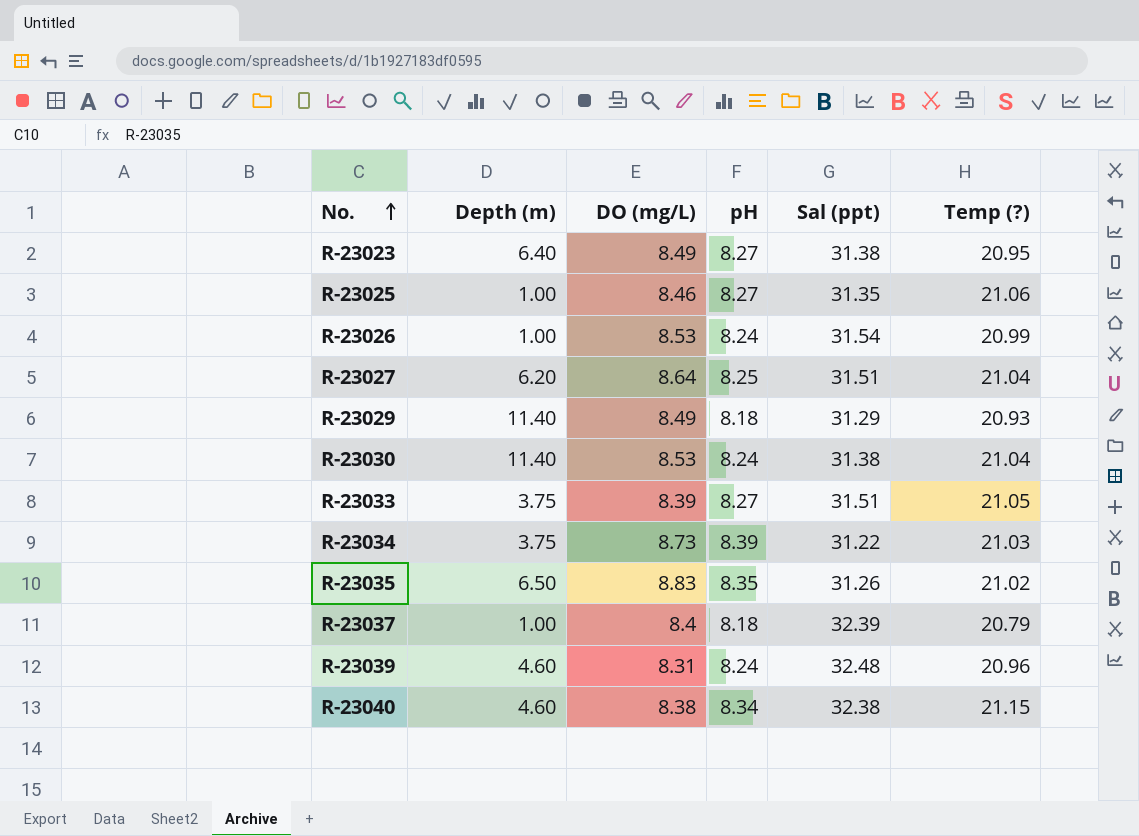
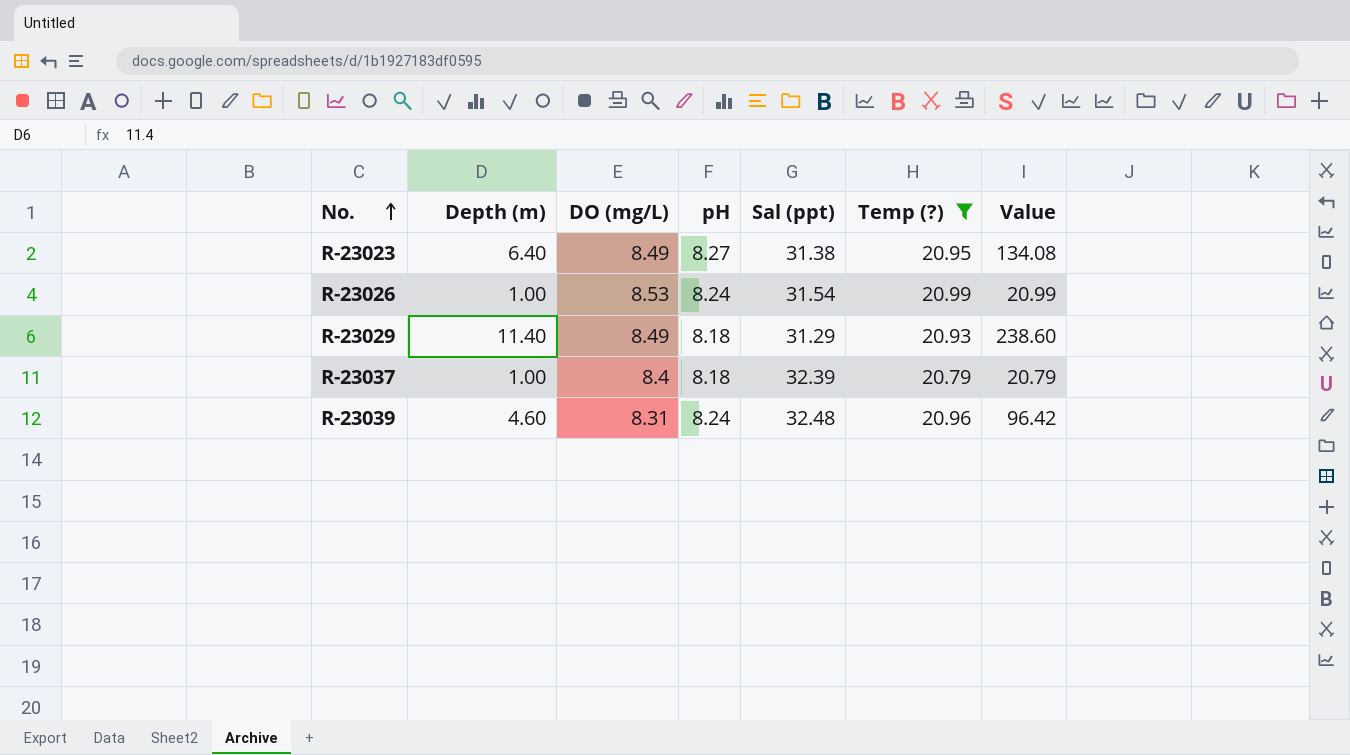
filter: none -> Temp (?) <= 20.99
column Value | formula: none -> [Depth (m)] * [Temp (?)]

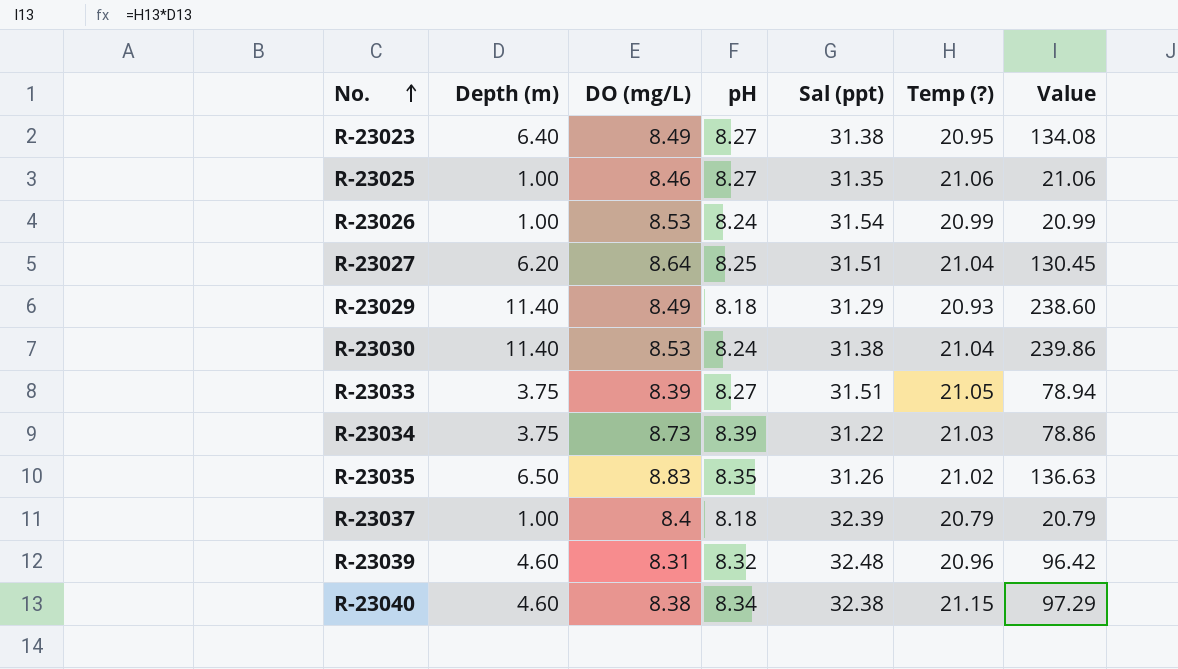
filter: Temp (?) <= 20.99 -> none
R-23039 | pH: 8.24 -> 8.32

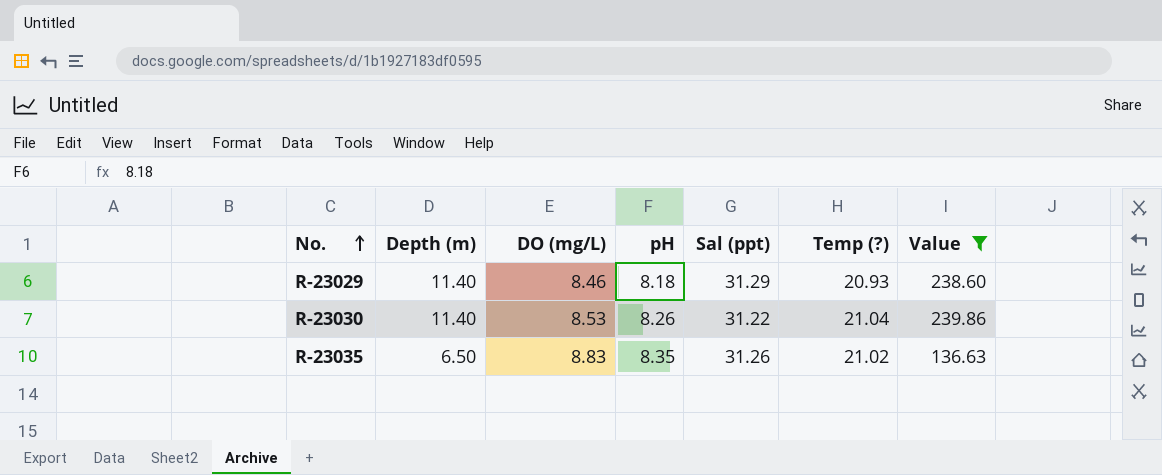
filter: none -> Value >= 136.63
R-23029 | DO (mg/L): 8.49 -> 8.46
R-23030 | pH: 8.24 -> 8.26
R-23030 | Sal (ppt): 31.38 -> 31.22

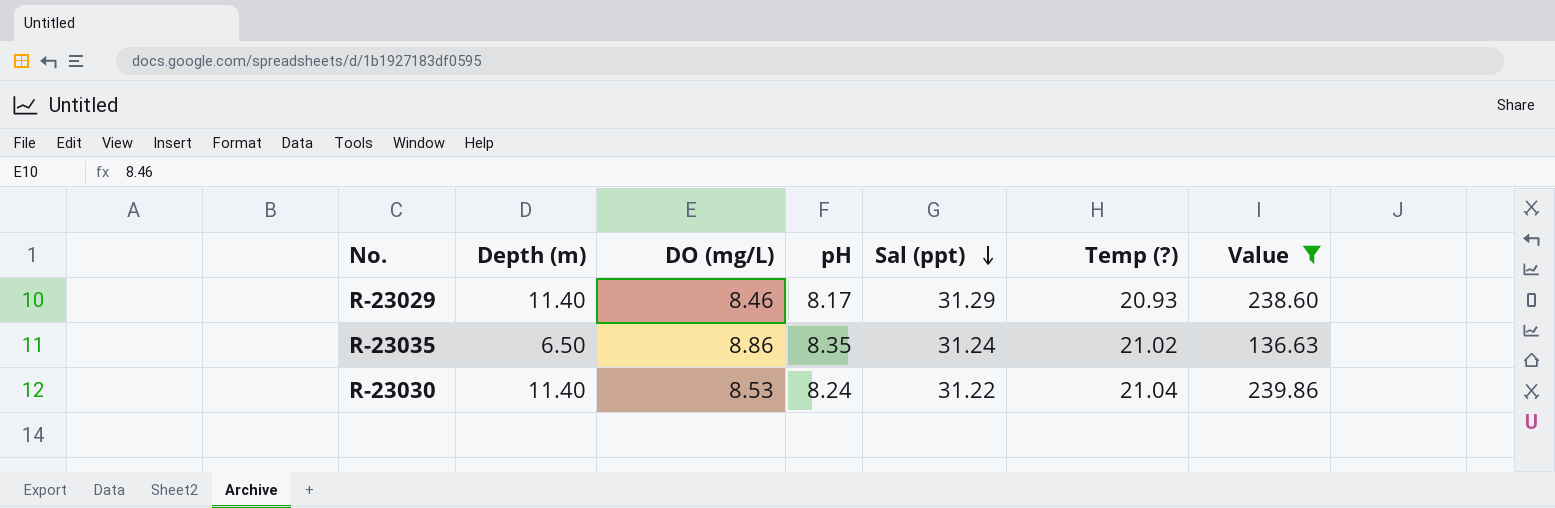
row order: No. ascending -> Sal (ppt) descending
R-23029 | pH: 8.18 -> 8.17
R-23035 | DO (mg/L): 8.83 -> 8.86
R-23035 | Sal (ppt): 31.26 -> 31.24
R-23030 | pH: 8.26 -> 8.24

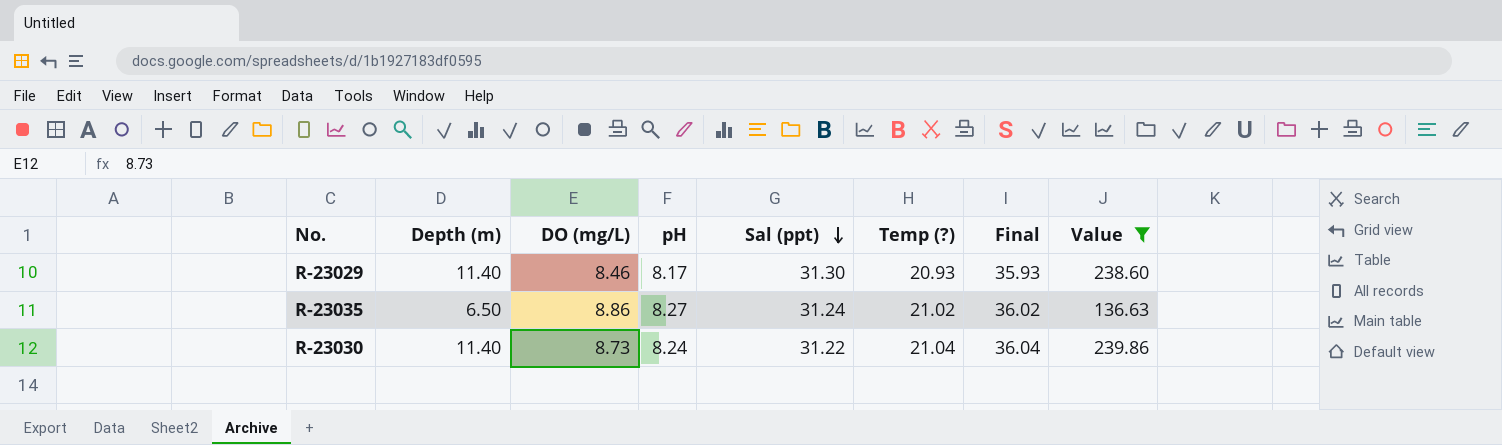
column Final | formula: none -> [Temp (?)] + 15
R-23029 | Sal (ppt): 31.29 -> 31.30
R-23035 | pH: 8.35 -> 8.27
R-23030 | DO (mg/L): 8.53 -> 8.73

